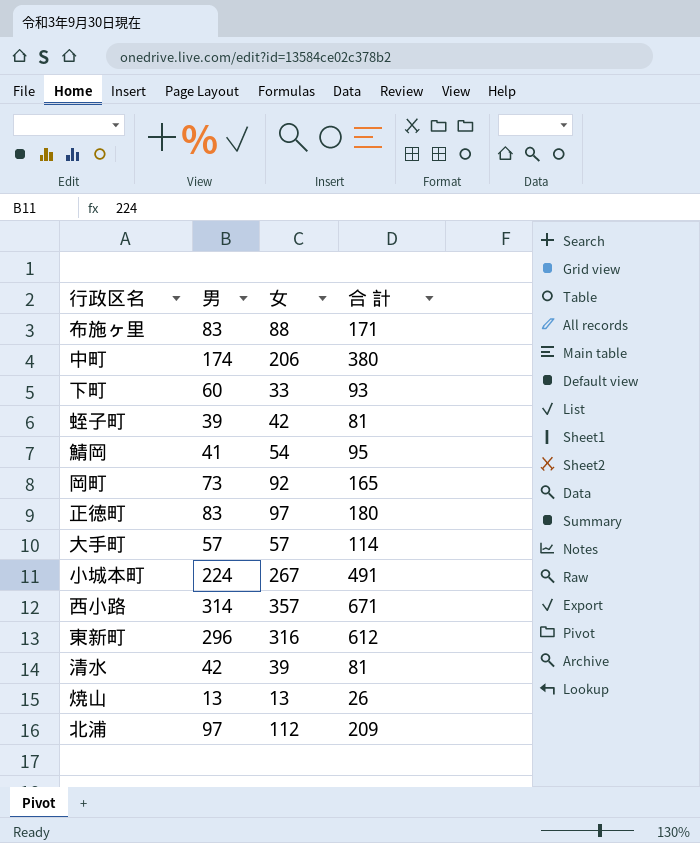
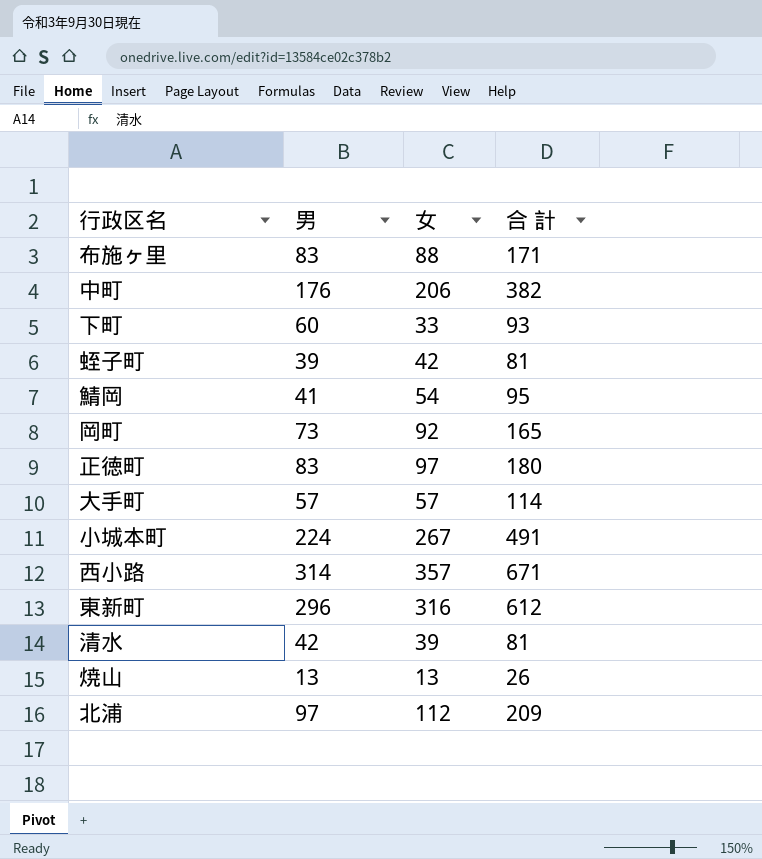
中町 | 男: 174 -> 176
中町 | 合 計: 380 -> 382

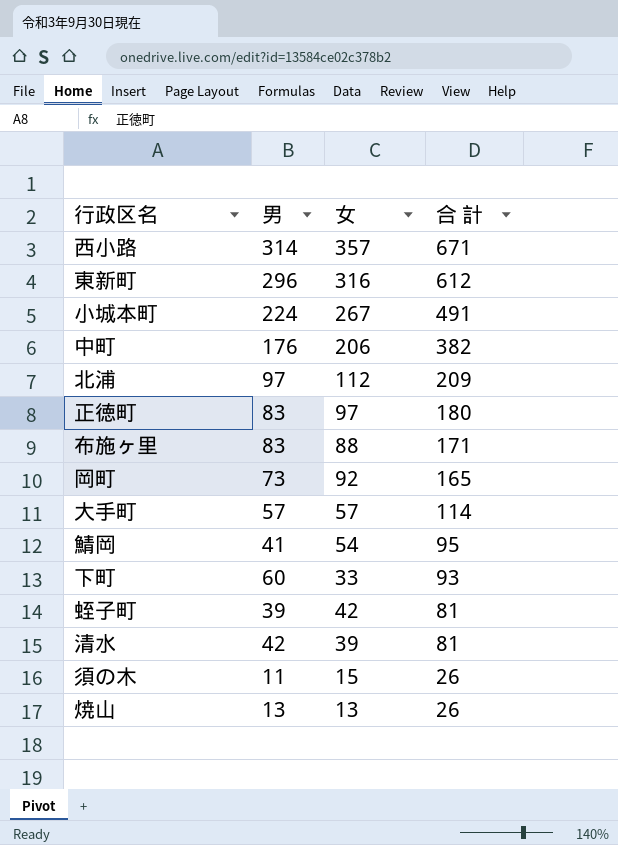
row order: none -> 合 計 descending
row 須の木: none -> 11 | 15 | 26

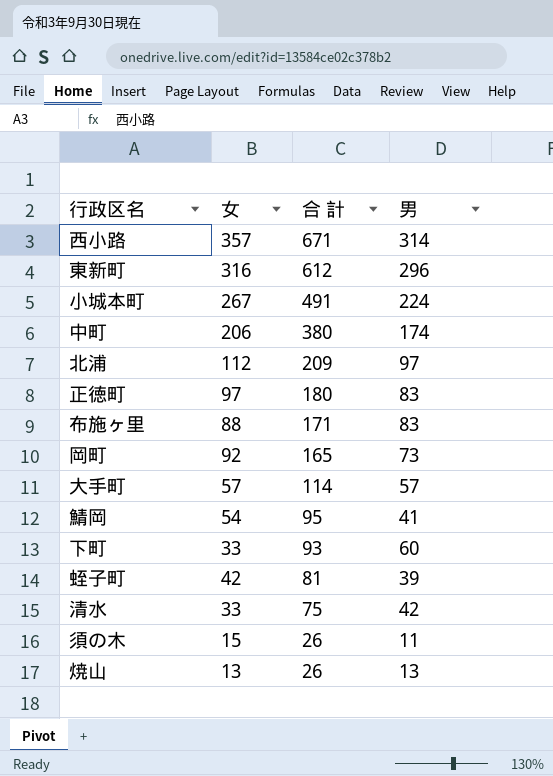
column 男 | position: 2 -> 4
中町 | 合 計: 382 -> 380
中町 | 男: 176 -> 174
清水 | 女: 39 -> 33
清水 | 合 計: 81 -> 75

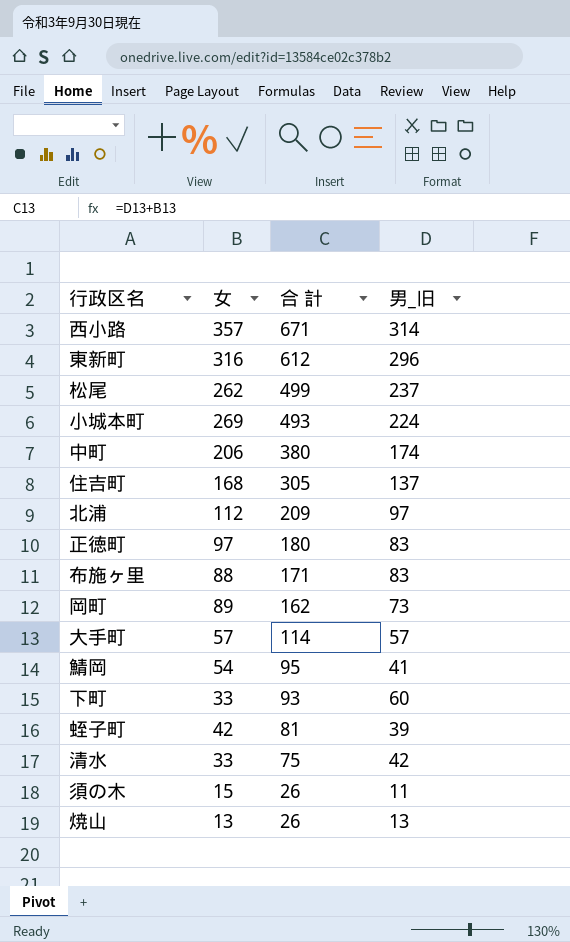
column name: 男 -> 男_旧
row 松尾: none -> 262 | 499 | 237
小城本町 | 女: 267 -> 269
小城本町 | 合 計: 491 -> 493
row 住吉町: none -> 168 | 305 | 137
岡町 | 女: 92 -> 89
岡町 | 合 計: 165 -> 162

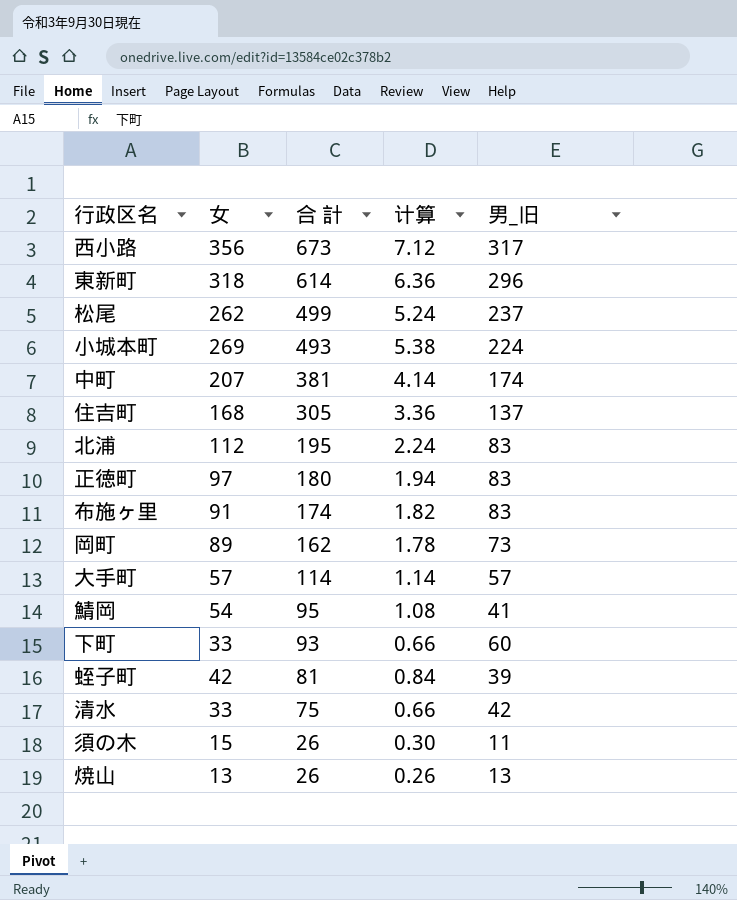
column 计算 | formula: none -> [女] * 0.02
西小路 | 女: 357 -> 356
西小路 | 合 計: 671 -> 673
西小路 | 男_旧: 314 -> 317
東新町 | 女: 316 -> 318
東新町 | 合 計: 612 -> 614
中町 | 女: 206 -> 207
中町 | 合 計: 380 -> 381
北浦 | 合 計: 209 -> 195
北浦 | 男_旧: 97 -> 83
布施ヶ里 | 女: 88 -> 91
布施ヶ里 | 合 計: 171 -> 174

